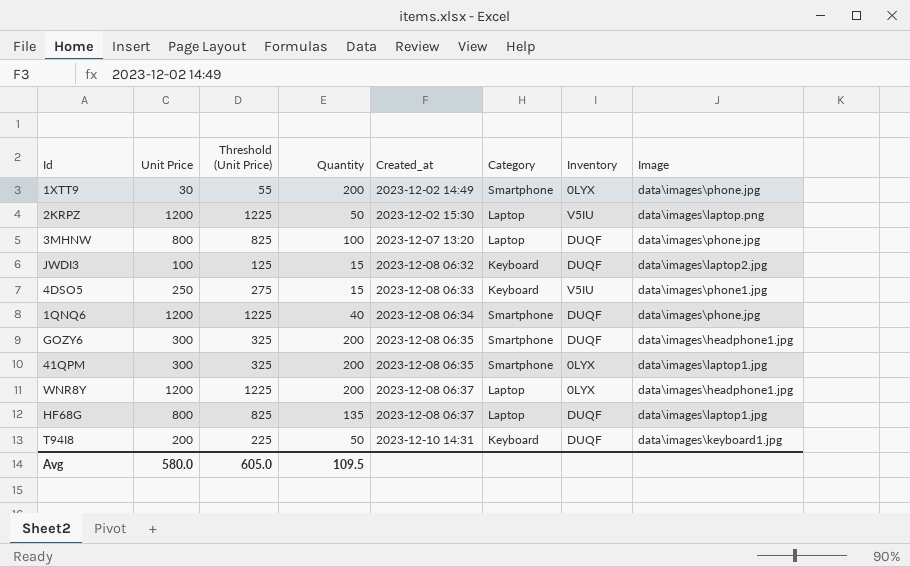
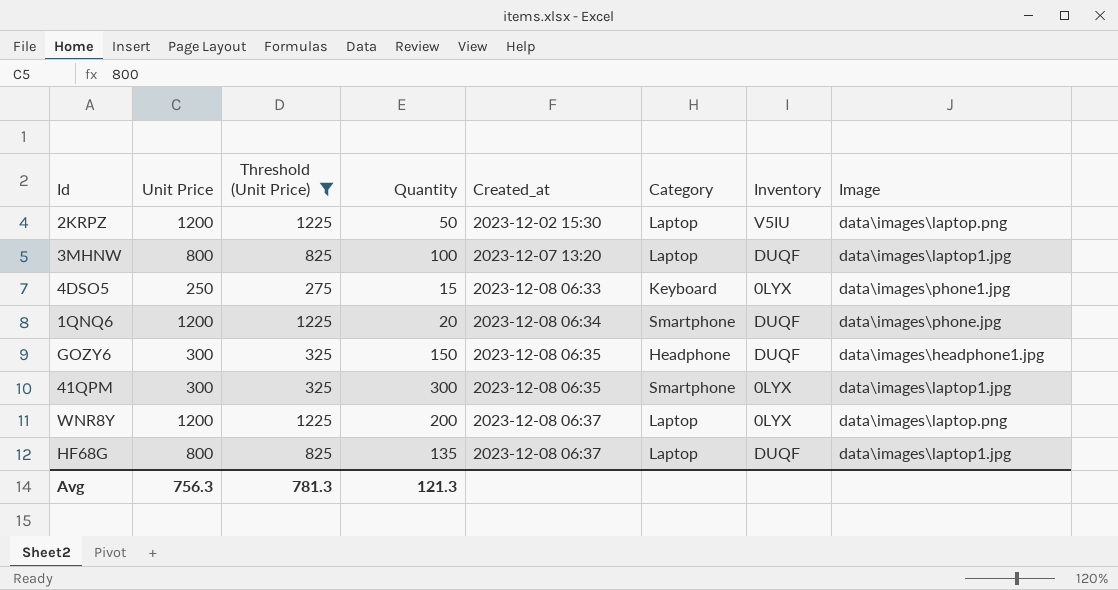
filter: none -> Threshold (Unit Price) >= 275
3MHNW | Image: data\images\phone.jpg -> data\images\laptop1.jpg
4DSO5 | Inventory: V5IU -> 0LYX
1QNQ6 | Quantity: 40 -> 20
GOZY6 | Quantity: 200 -> 150
GOZY6 | Category: Smartphone -> Headphone
41QPM | Quantity: 200 -> 300
WNR8Y | Image: data\images\headphone1.jpg -> data\images\laptop.png
Avg | Unit Price: 580.0 -> 756.3
Avg | Threshold (Unit Price): 605.0 -> 781.3
Avg | Quantity: 109.5 -> 121.3

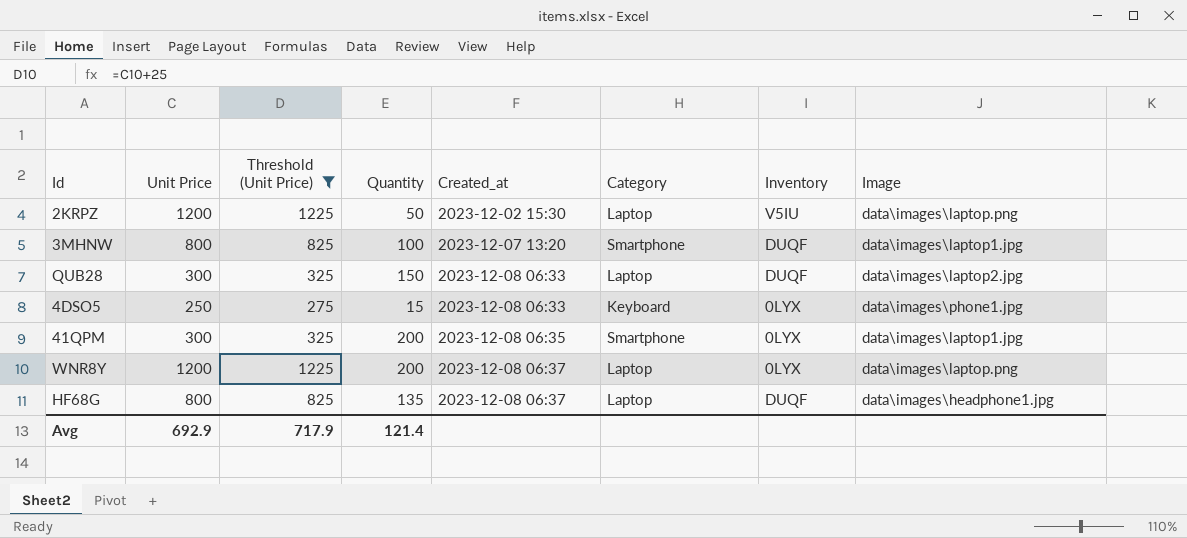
row 1QNQ6: 1200 | 1225 | 20 | 2023-12-08 06:34 | Smartphone | DUQF | data\images\phone.jpg -> none
row GOZY6: 300 | 325 | 150 | 2023-12-08 06:35 | Headphone | DUQF | data\images\headphone1.jpg -> none
3MHNW | Category: Laptop -> Smartphone
row QUB28: none -> 300 | 325 | 150 | 2023-12-08 06:33 | Laptop | DUQF | data\images\laptop2.jpg
41QPM | Quantity: 300 -> 200
HF68G | Image: data\images\laptop1.jpg -> data\images\headphone1.jpg
Avg | Unit Price: 756.3 -> 692.9
Avg | Threshold (Unit Price): 781.3 -> 717.9
Avg | Quantity: 121.3 -> 121.4

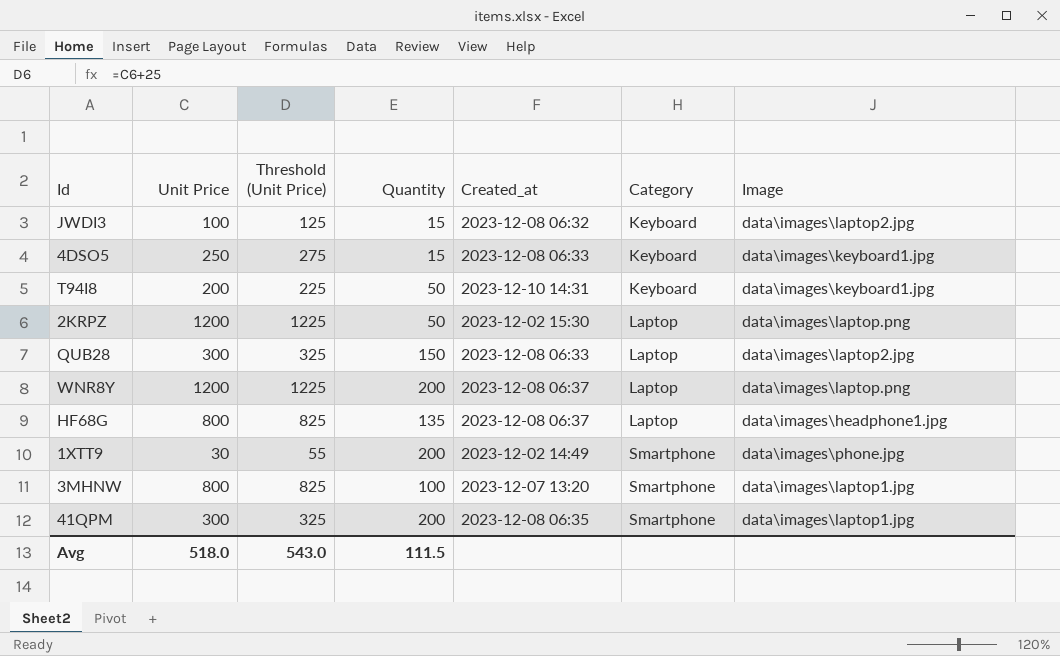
filter: Threshold (Unit Price) >= 275 -> none
row order: Created_at ascending -> Category ascending
column Inventory | position: 7 -> none
4DSO5 | Image: data\images\phone1.jpg -> data\images\keyboard1.jpg
Avg | Unit Price: 692.9 -> 518.0
Avg | Threshold (Unit Price): 717.9 -> 543.0
Avg | Quantity: 121.4 -> 111.5

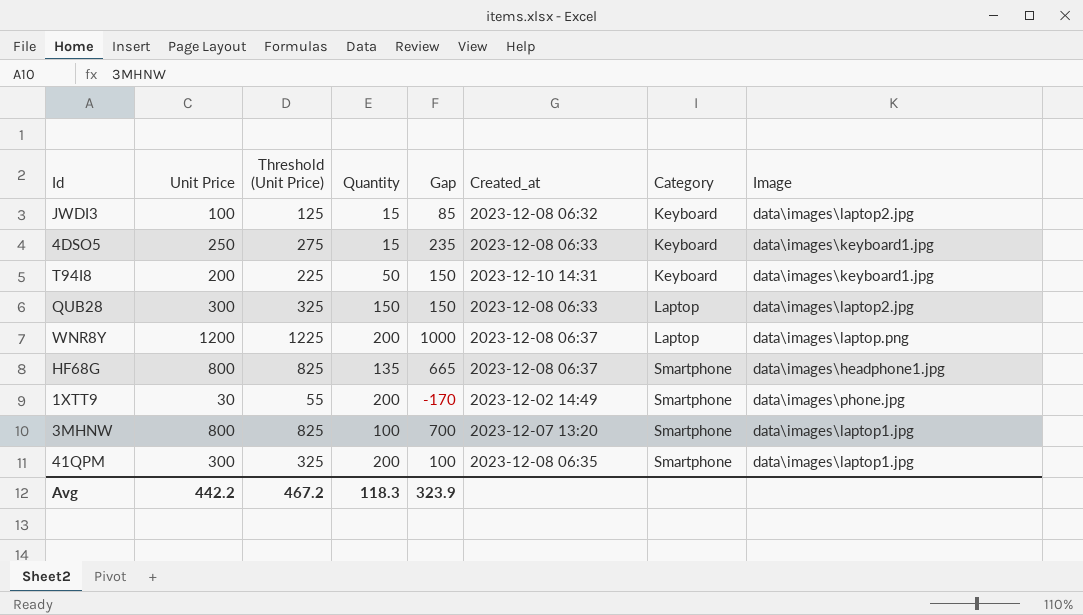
column Gap | formula: none -> [Unit Price] - [Quantity]
row 2KRPZ: 1200 | 1225 | 50 | 2023-12-02 15:30 | Laptop | data\images\laptop.png -> none
HF68G | Category: Laptop -> Smartphone
Avg | Unit Price: 518.0 -> 442.2
Avg | Threshold (Unit Price): 543.0 -> 467.2
Avg | Quantity: 111.5 -> 118.3

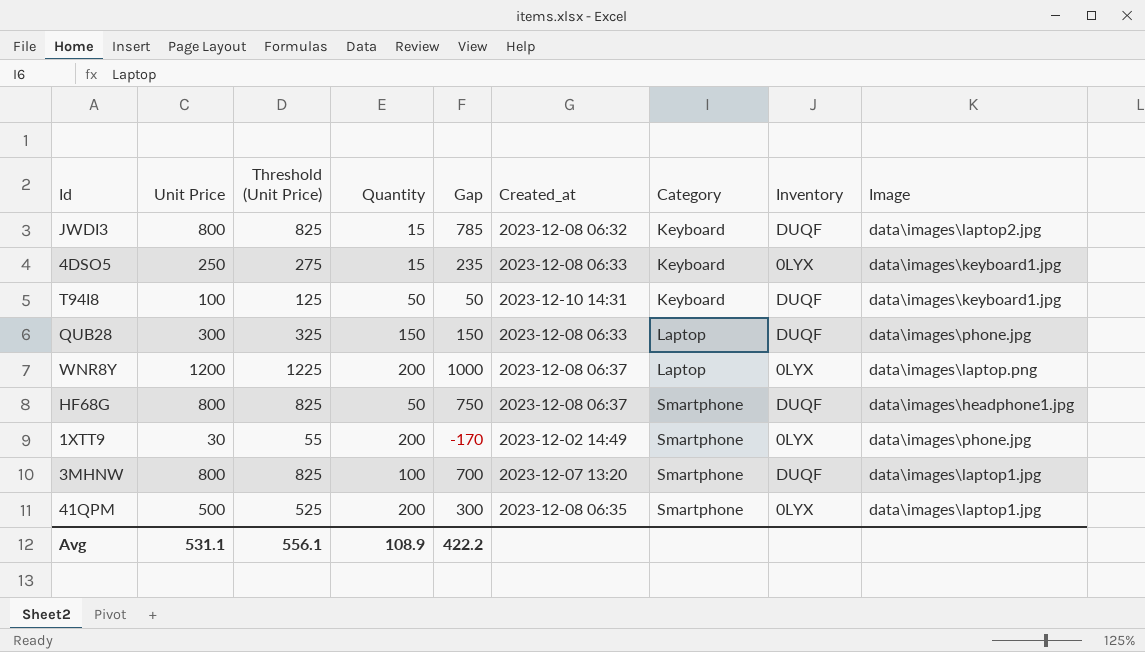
column Inventory | position: none -> 8
JWDI3 | Unit Price: 100 -> 800
JWDI3 | Threshold (Unit Price): 125 -> 825
JWDI3 | Gap: 85 -> 785
T94I8 | Unit Price: 200 -> 100
T94I8 | Threshold (Unit Price): 225 -> 125
T94I8 | Gap: 150 -> 50
QUB28 | Image: data\images\laptop2.jpg -> data\images\phone.jpg
HF68G | Quantity: 135 -> 50
HF68G | Gap: 665 -> 750
41QPM | Unit Price: 300 -> 500
41QPM | Threshold (Unit Price): 325 -> 525
41QPM | Gap: 100 -> 300
Avg | Unit Price: 442.2 -> 531.1
Avg | Threshold (Unit Price): 467.2 -> 556.1
Avg | Quantity: 118.3 -> 108.9
Avg | Gap: 323.9 -> 422.2

